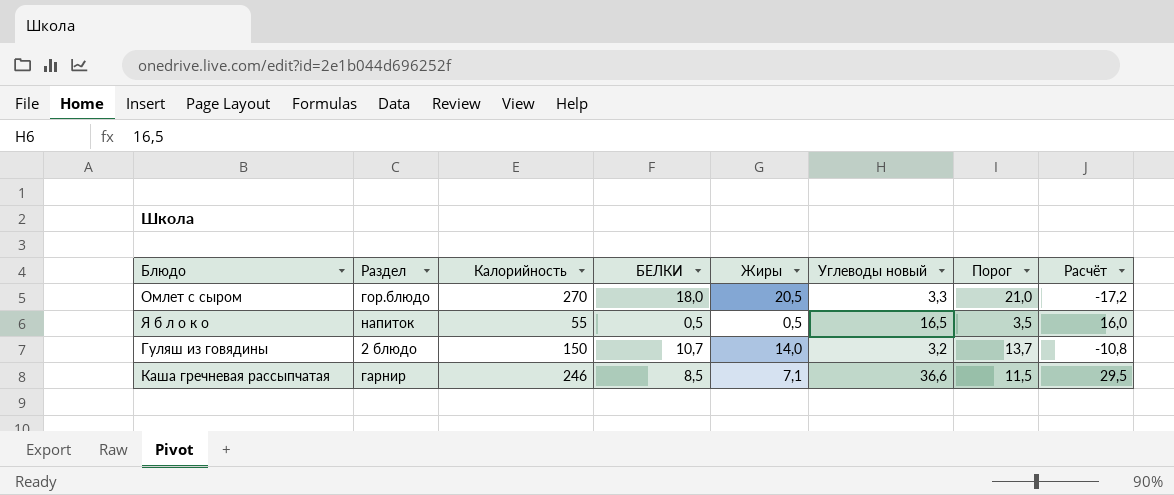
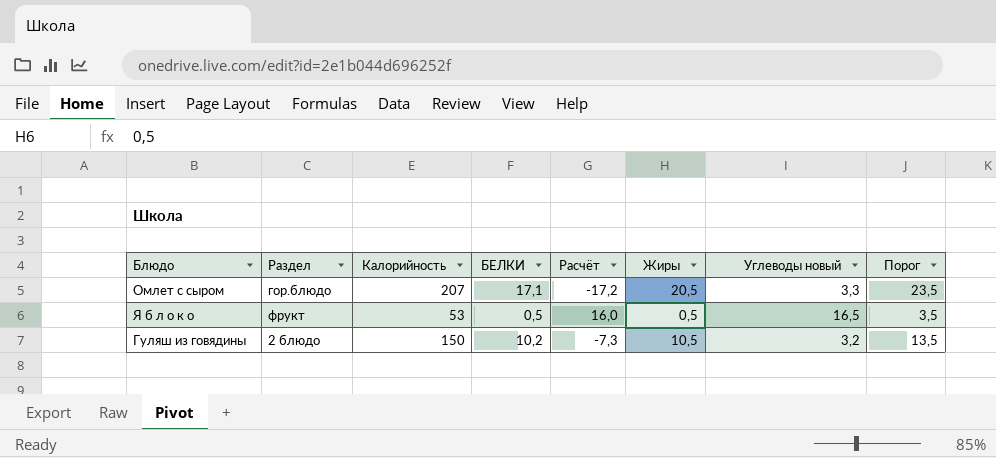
column Расчёт | position: 8 -> 5
column Порог | formula: [БЕЛКИ] + 3 -> [Жиры] + 3
row Каша гречневая рассыпчатая: гарнир | 246 | 8,5 | 7,1 | 36,6 | 11,5 | 29,5 -> none
Омлет с сыром | Калорийность: 270 -> 207
Омлет с сыром | БЕЛКИ: 18,0 -> 17,1
Я б л о к о | Раздел: напиток -> фрукт
Я б л о к о | Калорийность: 55 -> 53
Гуляш из говядины | БЕЛКИ: 10,7 -> 10,2
Гуляш из говядины | Расчёт: -10,8 -> -7,3
Гуляш из говядины | Жиры: 14,0 -> 10,5

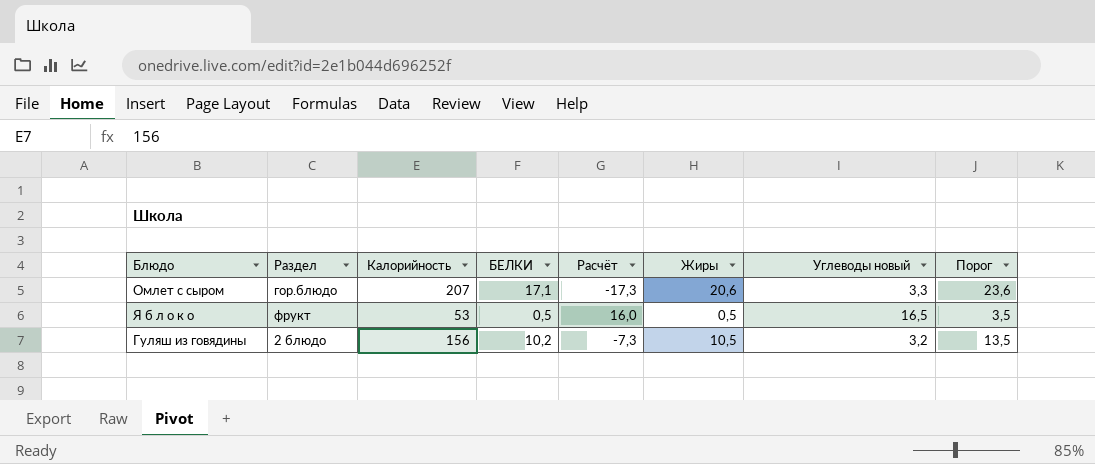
Омлет с сыром | Расчёт: -17,2 -> -17,3
Омлет с сыром | Жиры: 20,5 -> 20,6
Омлет с сыром | Порог: 23,5 -> 23,6
Гуляш из говядины | Калорийность: 150 -> 156

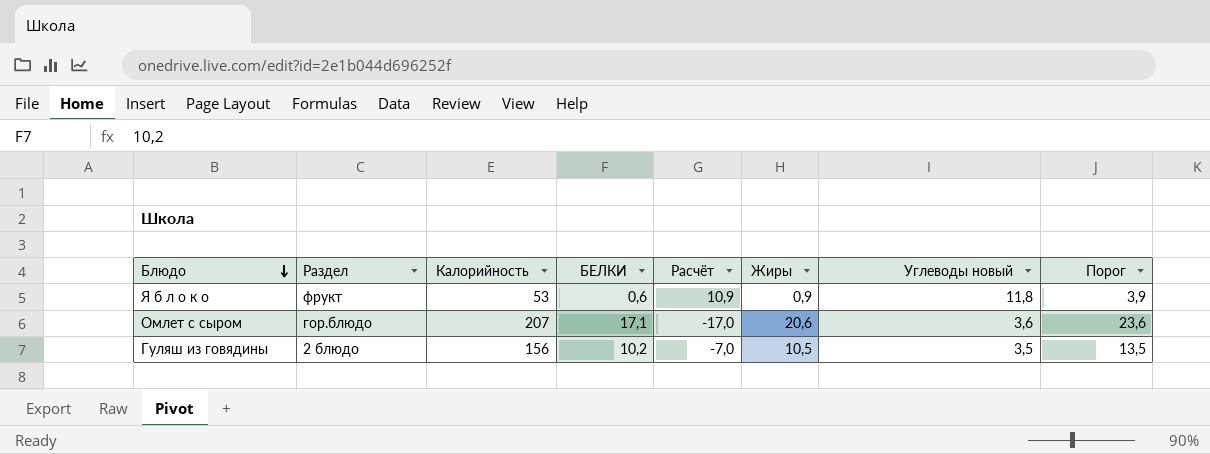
row order: none -> Блюдо descending
Я б л о к о | БЕЛКИ: 0,5 -> 0,6
Я б л о к о | Расчёт: 16,0 -> 10,9
Я б л о к о | Жиры: 0,5 -> 0,9
Я б л о к о | Углеводы новый: 16,5 -> 11,8
Я б л о к о | Порог: 3,5 -> 3,9
Омлет с сыром | Расчёт: -17,3 -> -17,0
Омлет с сыром | Углеводы новый: 3,3 -> 3,6
Гуляш из говядины | Расчёт: -7,3 -> -7,0
Гуляш из говядины | Углеводы новый: 3,2 -> 3,5

